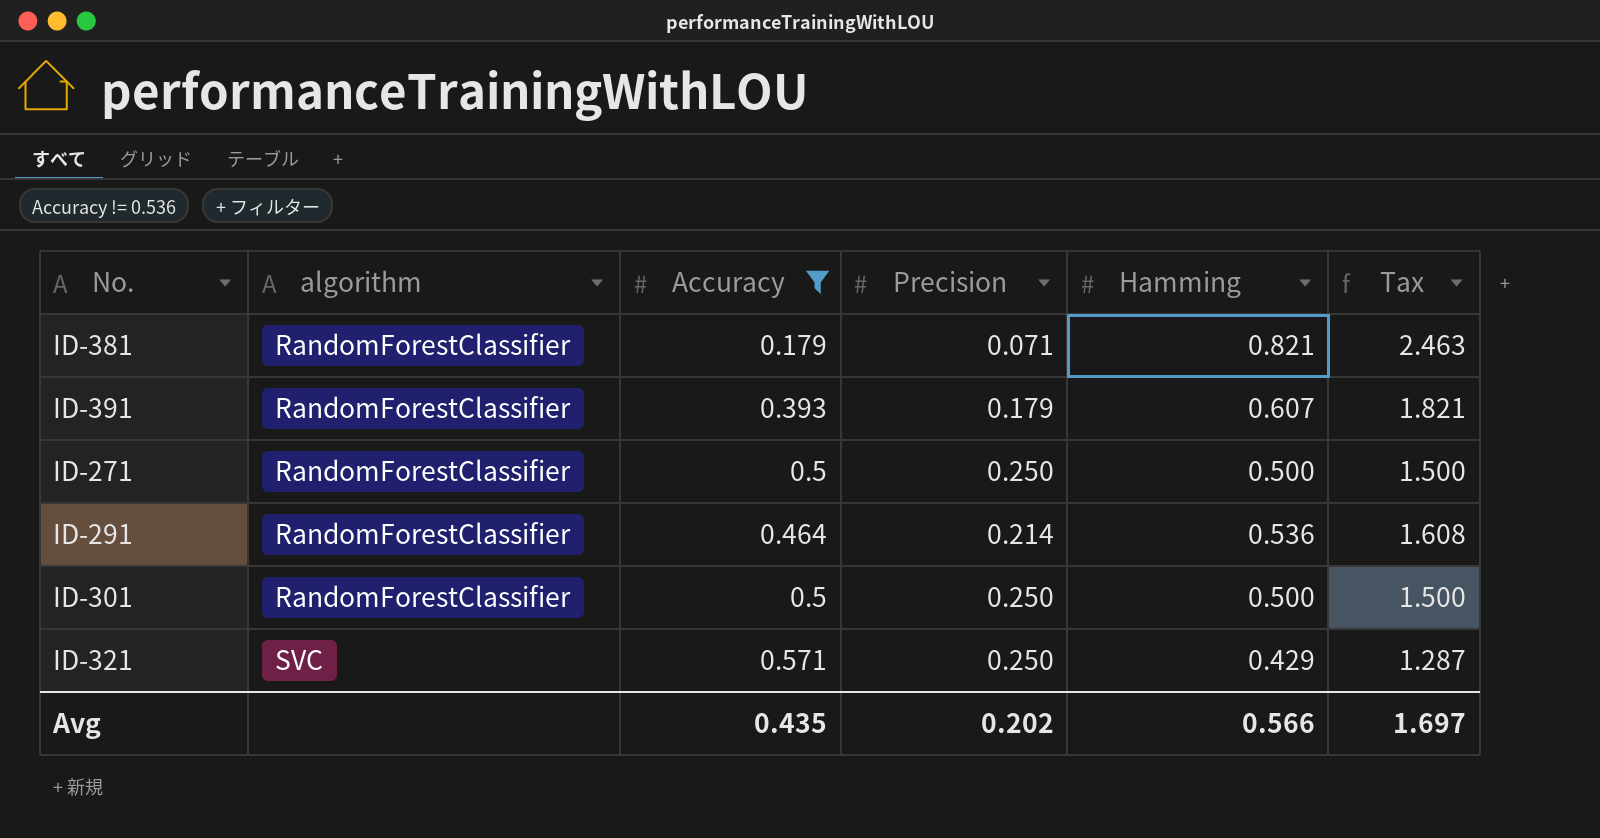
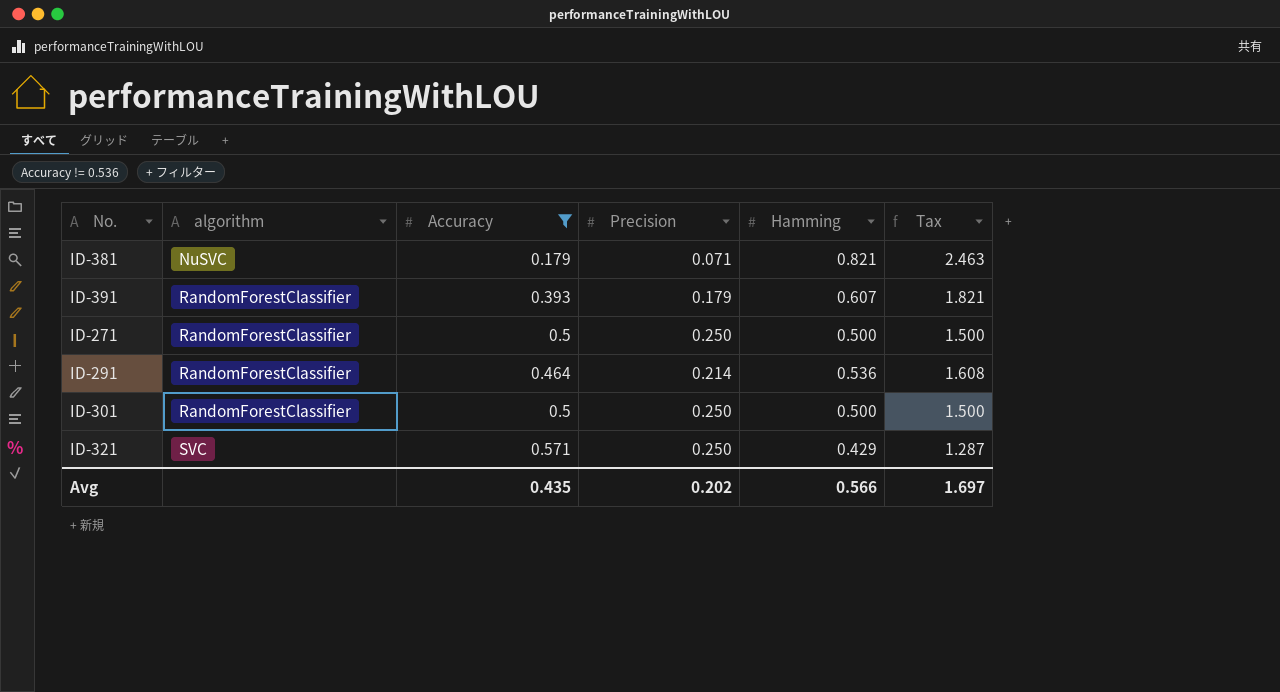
ID-381 | algorithm: RandomForestClassifier -> NuSVC

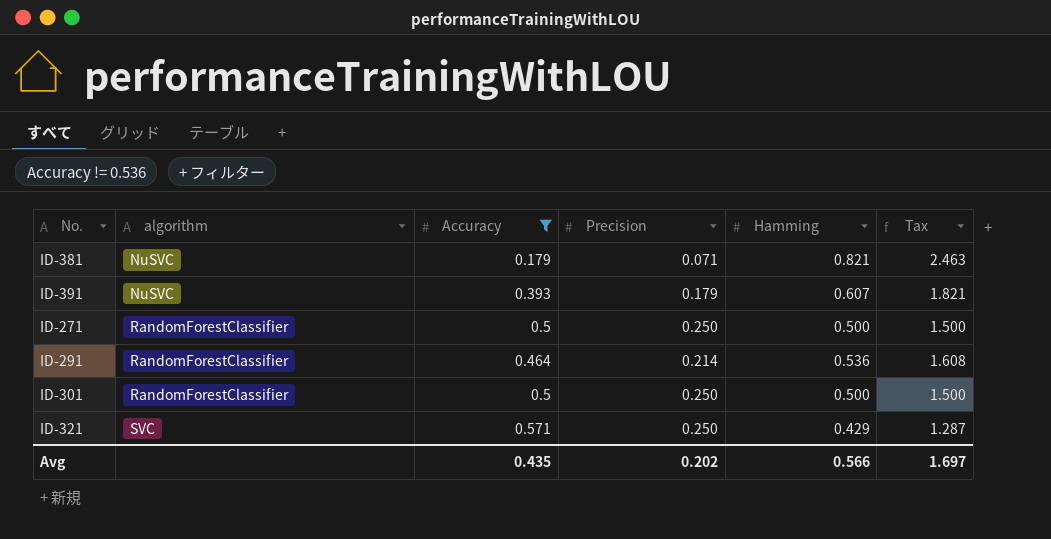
ID-391 | algorithm: RandomForestClassifier -> NuSVC

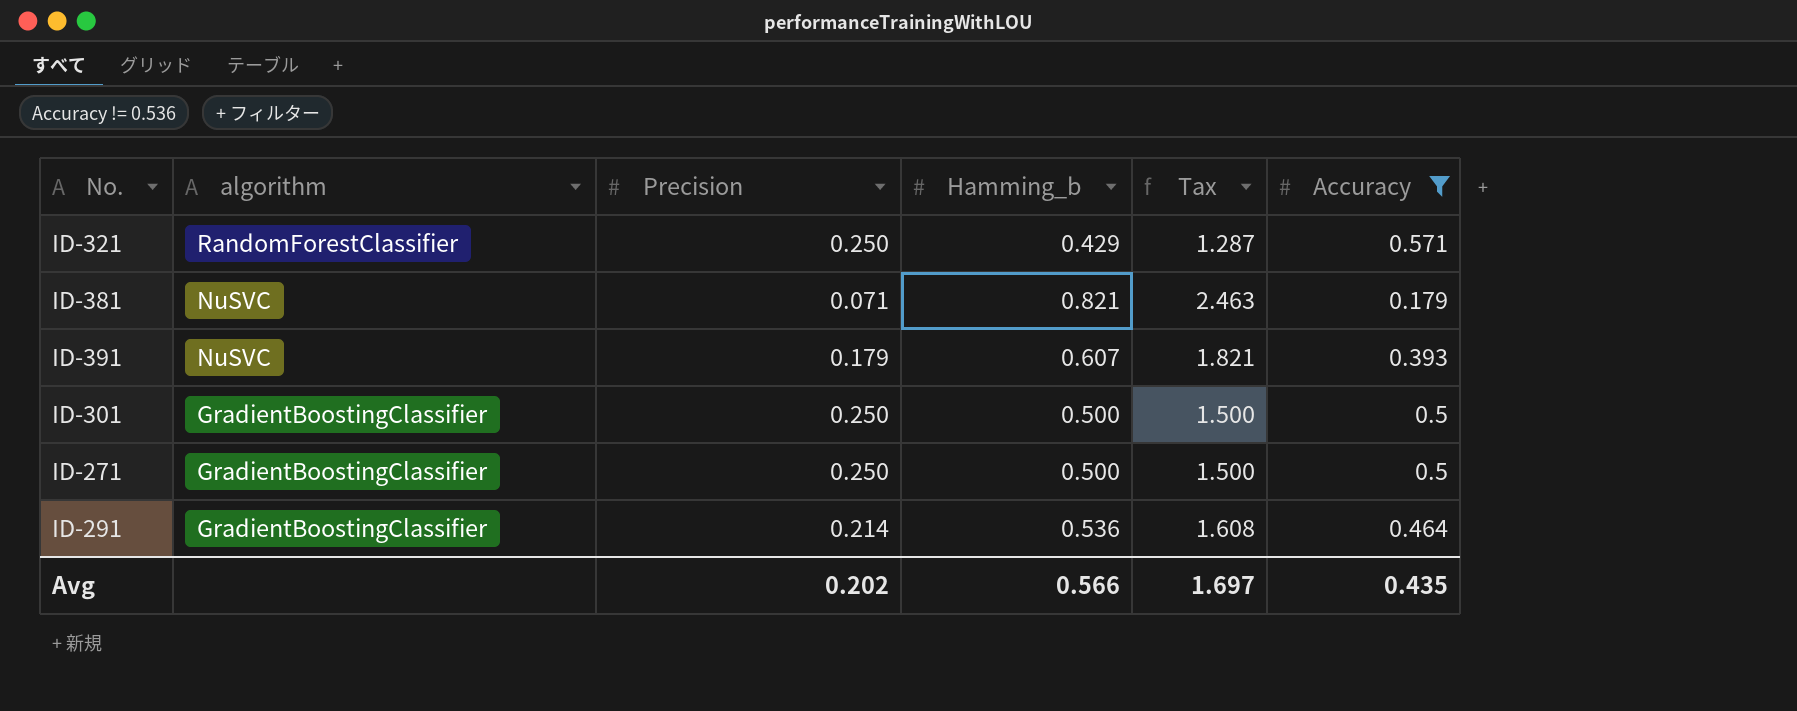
row order: algorithm ascending -> algorithm descending
column name: Hamming -> Hamming_b
column Accuracy | position: 3 -> 6
ID-321 | algorithm: SVC -> RandomForestClassifier
ID-301 | algorithm: RandomForestClassifier -> GradientBoostingClassifier
ID-271 | algorithm: RandomForestClassifier -> GradientBoostingClassifier
ID-291 | algorithm: RandomForestClassifier -> GradientBoostingClassifier

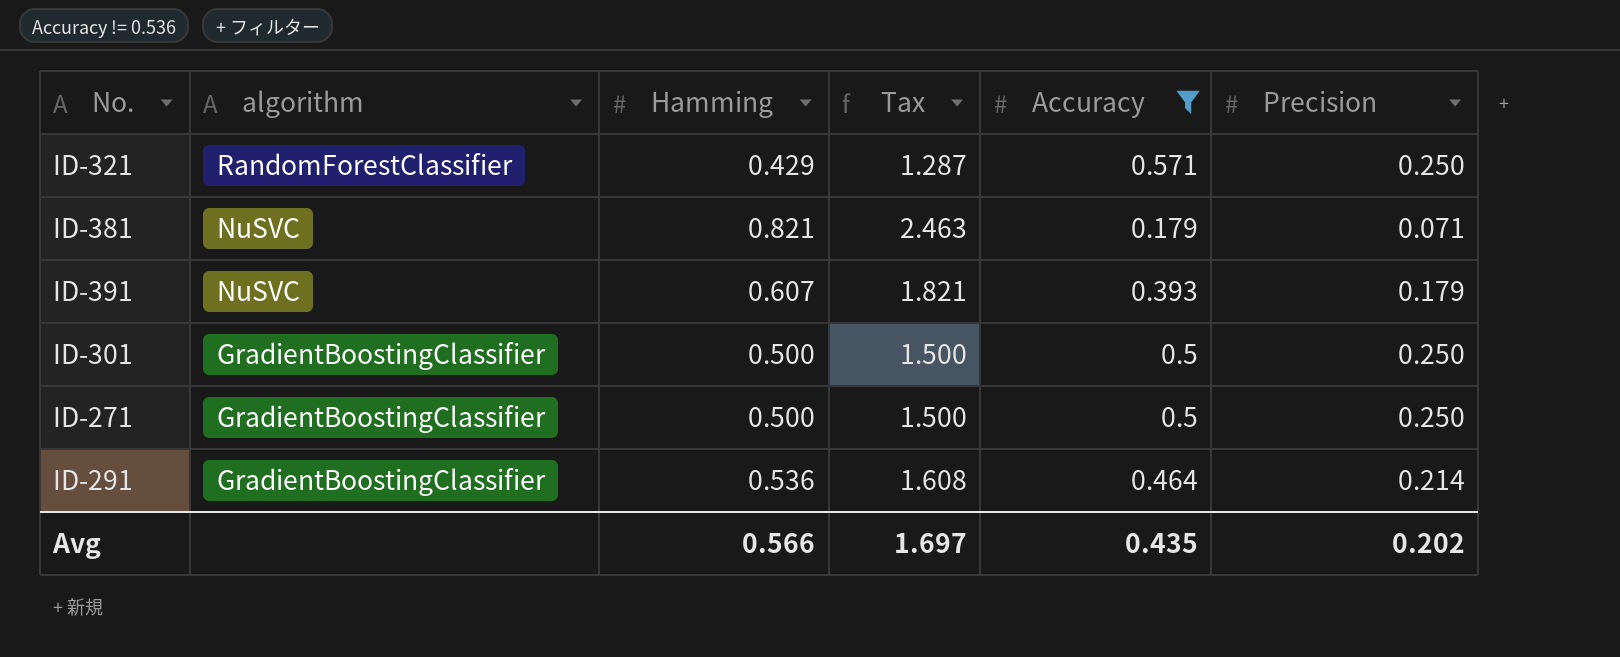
column name: Hamming_b -> Hamming
column Precision | position: 3 -> 6

